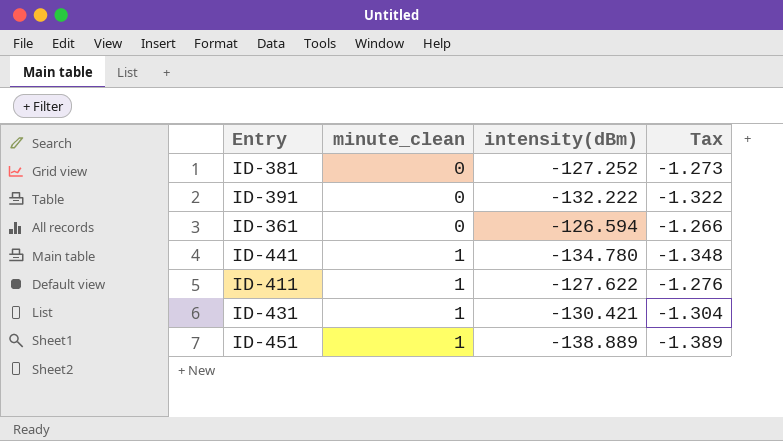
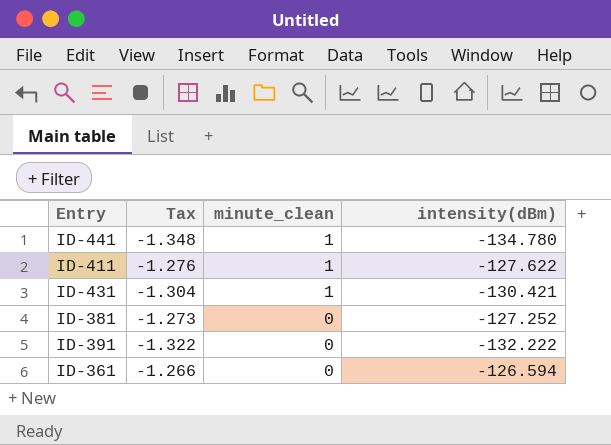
row order: minute_clean ascending -> minute_clean descending
column Tax | position: 4 -> 2
row ID-451: 1 | -138.889 | -1.389 -> none

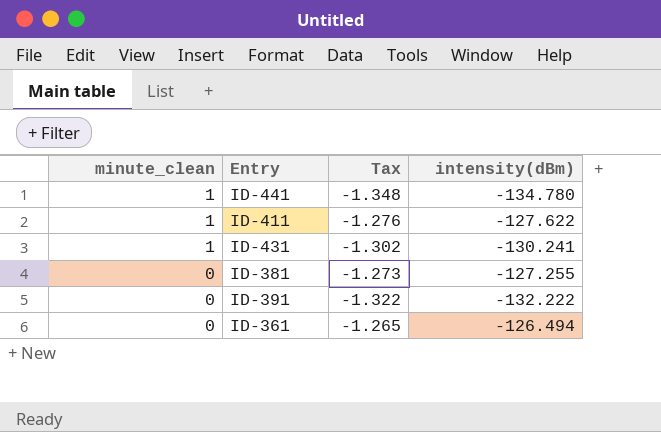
column minute_clean | position: 3 -> 1
ID-431 | Tax: -1.304 -> -1.302
ID-431 | intensity(dBm): -130.421 -> -130.241
ID-381 | intensity(dBm): -127.252 -> -127.255
ID-361 | Tax: -1.266 -> -1.265
ID-361 | intensity(dBm): -126.594 -> -126.494

